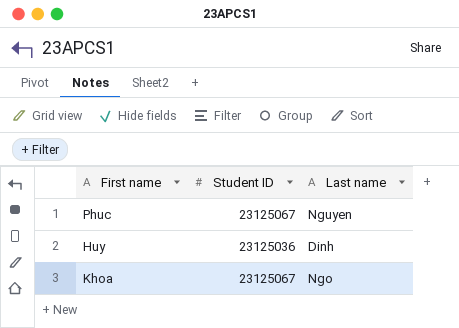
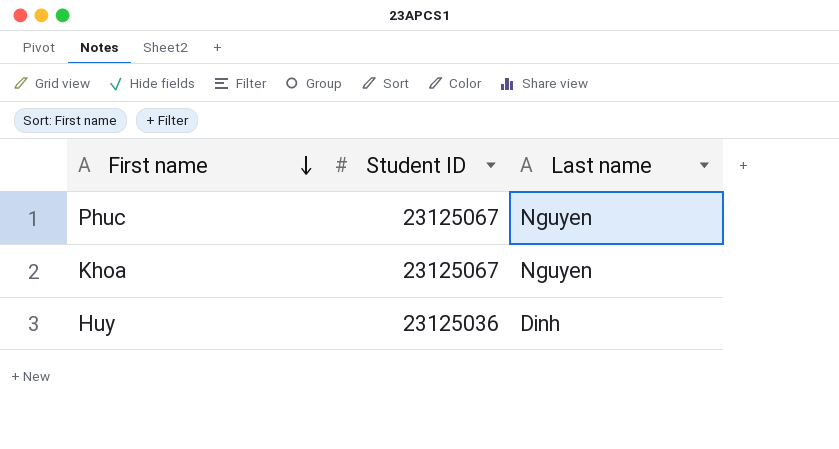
row order: none -> First name descending
Khoa | Last name: Ngo -> Nguyen

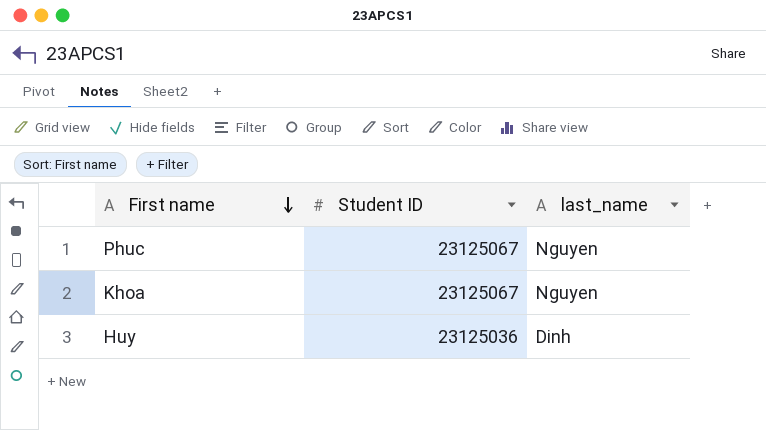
column name: Last name -> last_name

